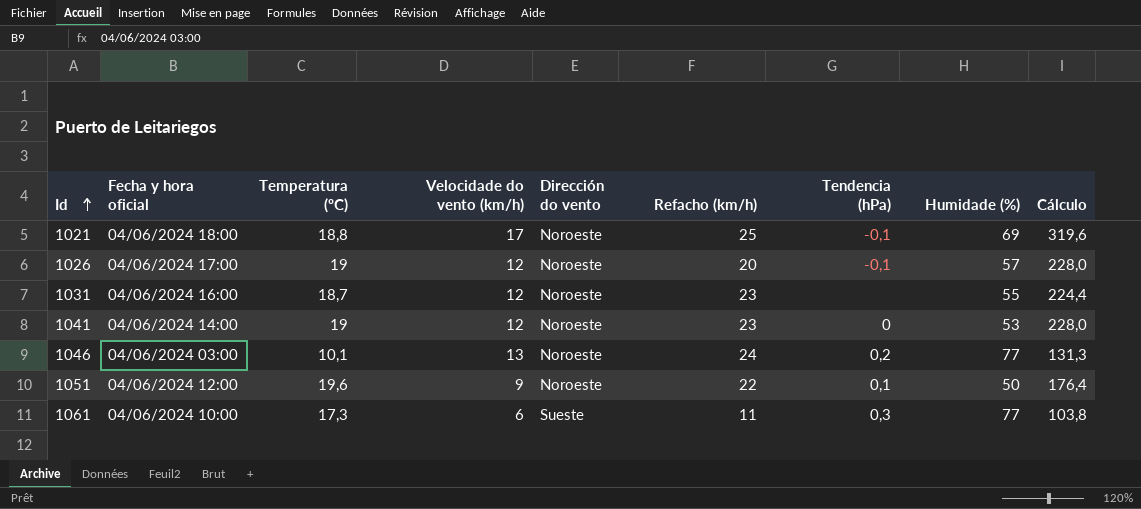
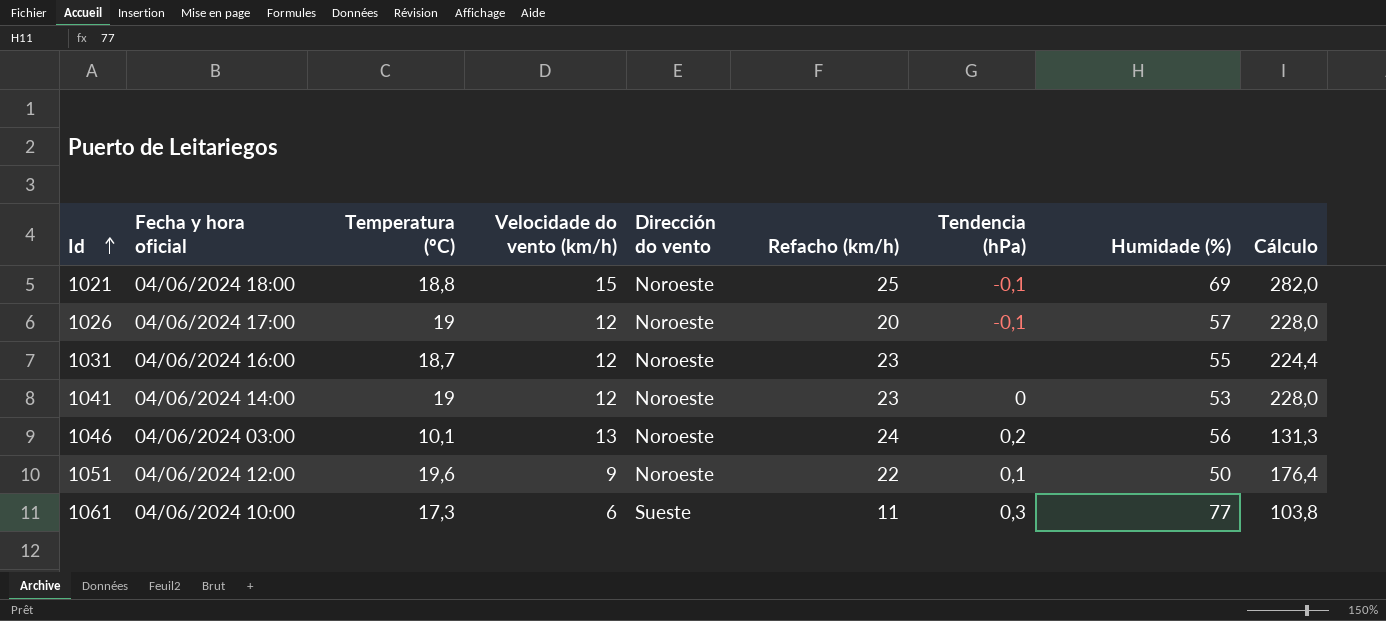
1021 | Velocidade do vento (km/h): 17 -> 15
1021 | Cálculo: 319,6 -> 282,0
1046 | Humidade (%): 77 -> 56

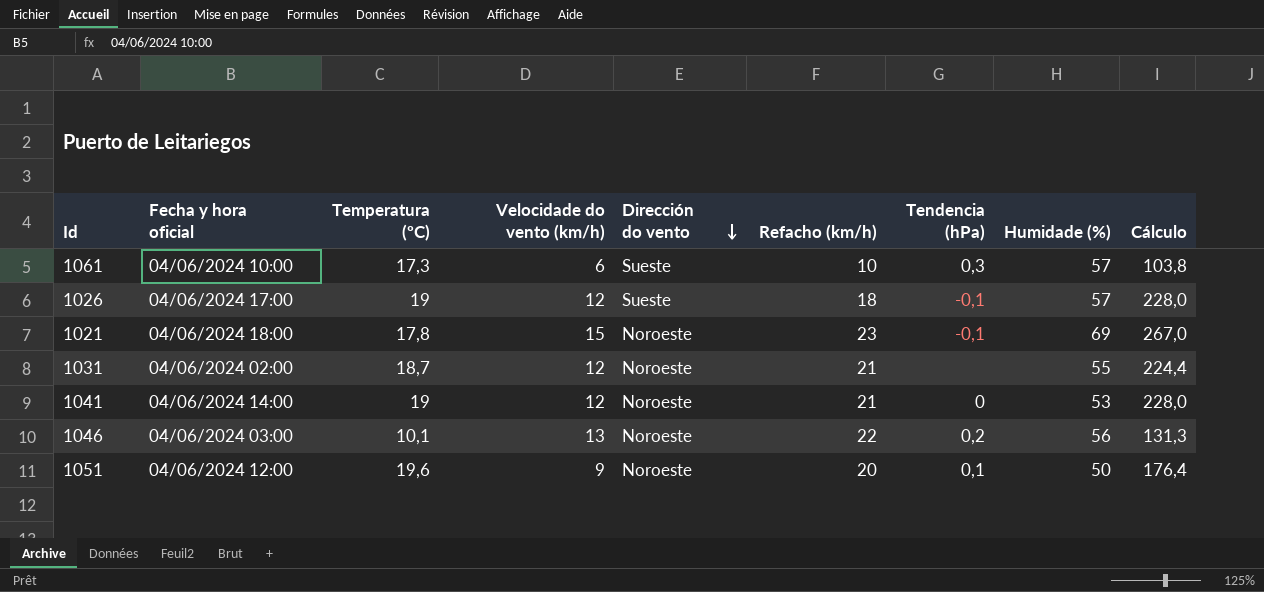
row order: Id ascending -> Dirección do vento descending
1061 | Refacho (km/h): 11 -> 10
1061 | Humidade (%): 77 -> 57
1026 | Dirección do vento: Noroeste -> Sueste
1026 | Refacho (km/h): 20 -> 18
1021 | Temperatura (ºC): 18,8 -> 17,8
1021 | Refacho (km/h): 25 -> 23
1021 | Cálculo: 282,0 -> 267,0
1031 | Fecha y hora oficial: 04/06/2024 16:00 -> 04/06/2024 02:00
1031 | Refacho (km/h): 23 -> 21
1041 | Refacho (km/h): 23 -> 21
1046 | Refacho (km/h): 24 -> 22
1051 | Refacho (km/h): 22 -> 20

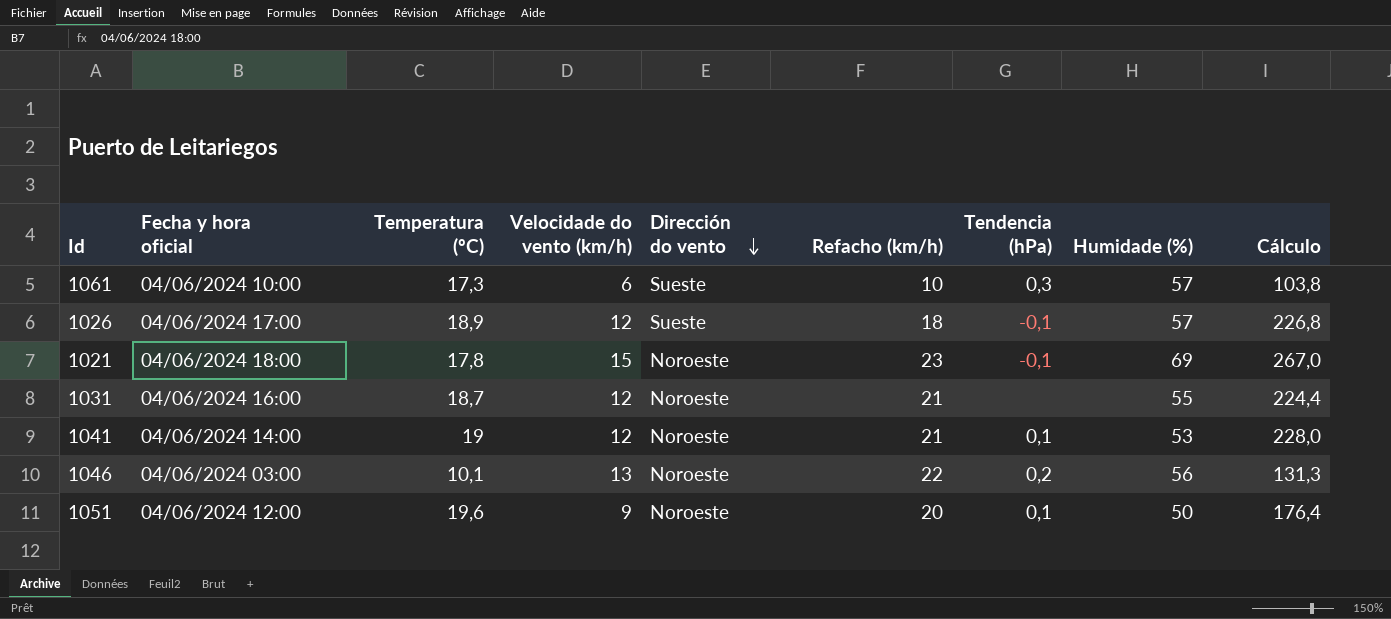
1026 | Temperatura (ºC): 19 -> 18,9
1026 | Cálculo: 228,0 -> 226,8
1031 | Fecha y hora oficial: 04/06/2024 02:00 -> 04/06/2024 16:00
1041 | Tendencia (hPa): 0 -> 0,1

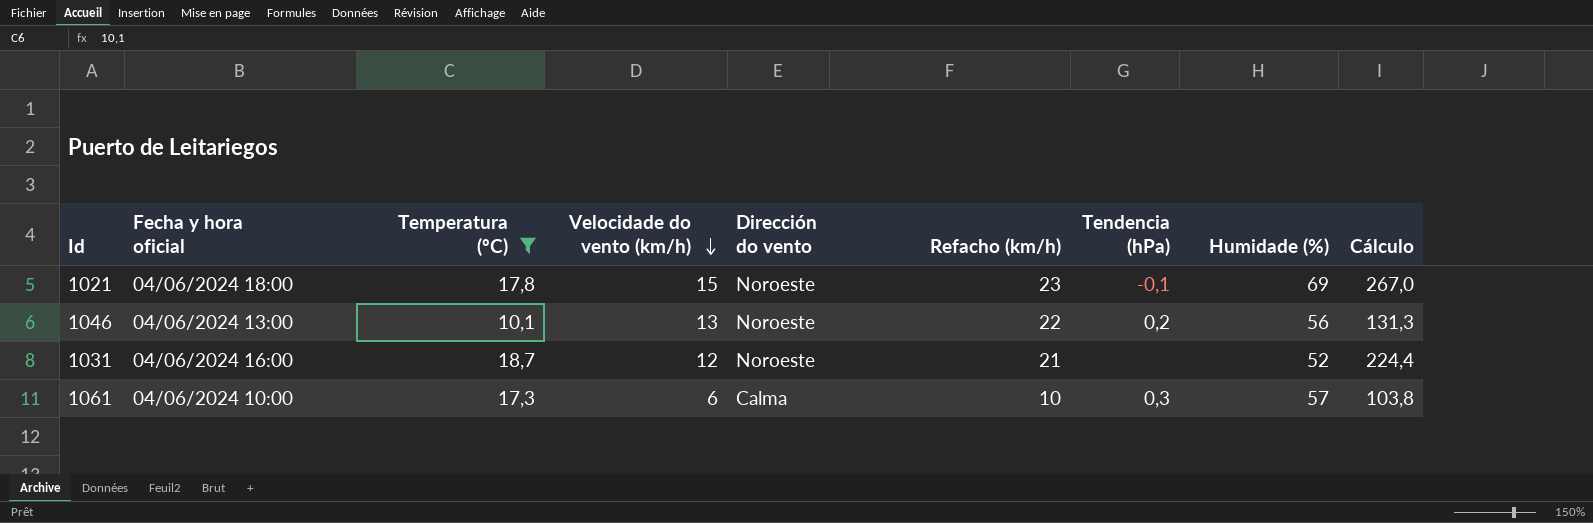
filter: none -> Temperatura (ºC) <= 18,7
row order: Dirección do vento descending -> Velocidade do vento (km/h) descending
1046 | Fecha y hora oficial: 04/06/2024 03:00 -> 04/06/2024 13:00
1031 | Humidade (%): 55 -> 52
1061 | Dirección do vento: Sueste -> Calma

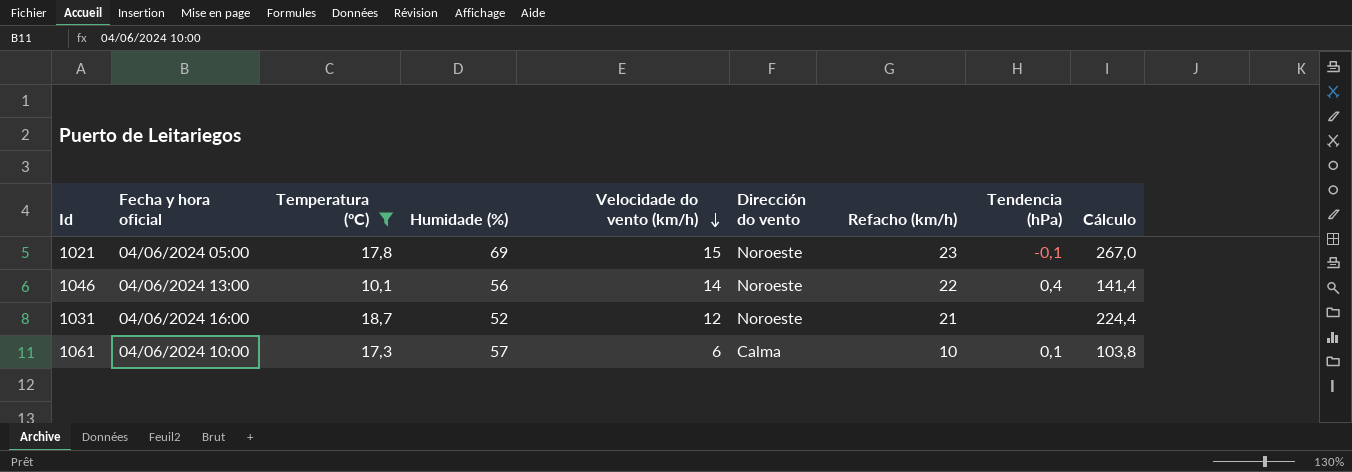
column Humidade (%) | position: 8 -> 4
1021 | Fecha y hora oficial: 04/06/2024 18:00 -> 04/06/2024 05:00
1046 | Velocidade do vento (km/h): 13 -> 14
1046 | Tendencia (hPa): 0,2 -> 0,4
1046 | Cálculo: 131,3 -> 141,4
1061 | Tendencia (hPa): 0,3 -> 0,1

